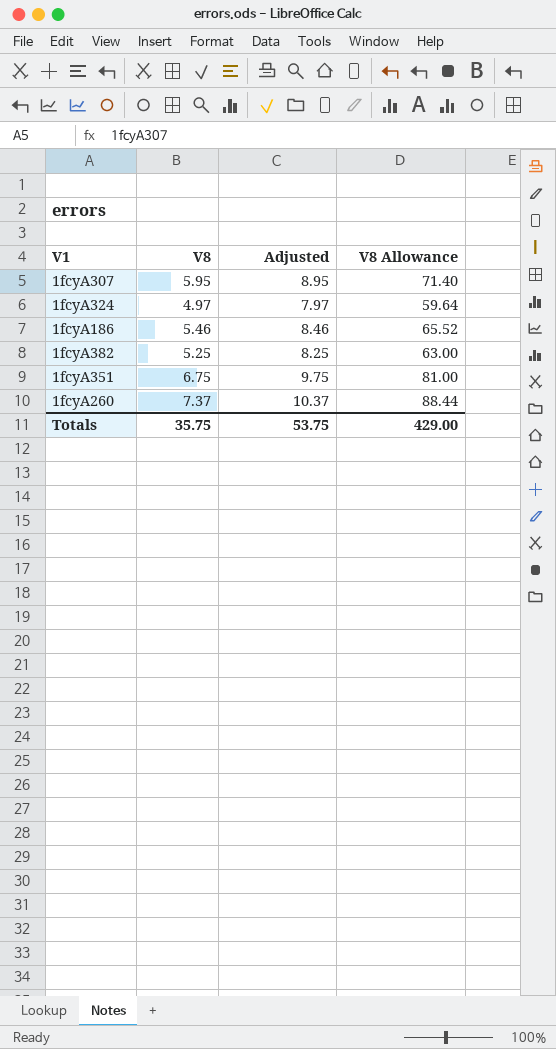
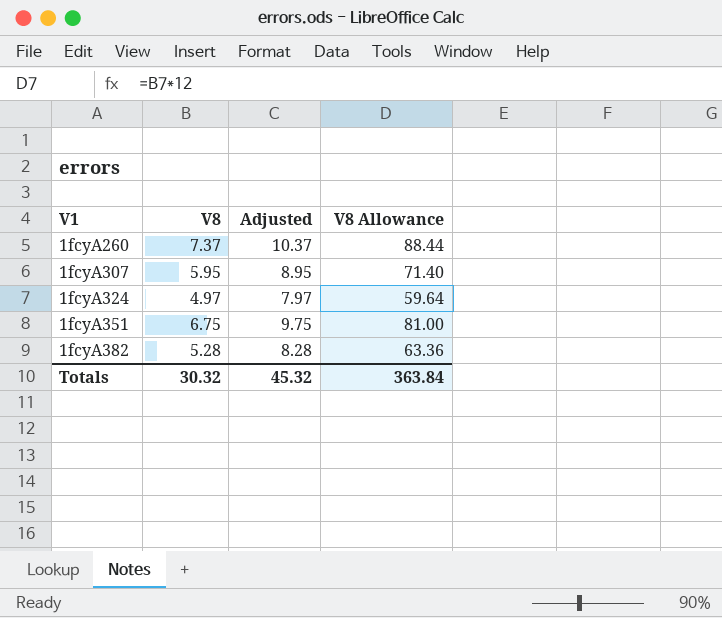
row order: none -> V1 ascending
row 1fcyA186: 5.46 | 8.46 | 65.52 -> none
1fcyA382 | V8: 5.25 -> 5.28
1fcyA382 | Adjusted: 8.25 -> 8.28
1fcyA382 | V8 Allowance: 63.00 -> 63.36
Totals | V8: 35.75 -> 30.32
Totals | Adjusted: 53.75 -> 45.32
Totals | V8 Allowance: 429.00 -> 363.84

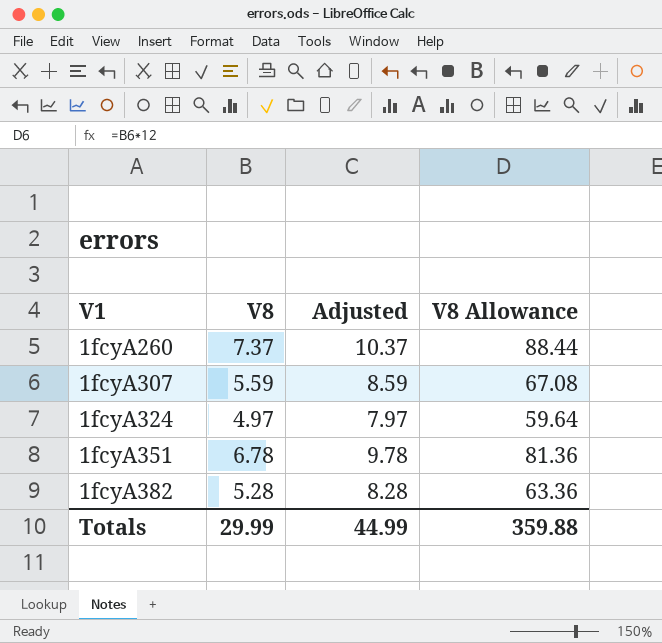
1fcyA307 | V8: 5.95 -> 5.59
1fcyA307 | Adjusted: 8.95 -> 8.59
1fcyA307 | V8 Allowance: 71.40 -> 67.08
1fcyA351 | V8: 6.75 -> 6.78
1fcyA351 | Adjusted: 9.75 -> 9.78
1fcyA351 | V8 Allowance: 81.00 -> 81.36
Totals | V8: 30.32 -> 29.99
Totals | Adjusted: 45.32 -> 44.99
Totals | V8 Allowance: 363.84 -> 359.88

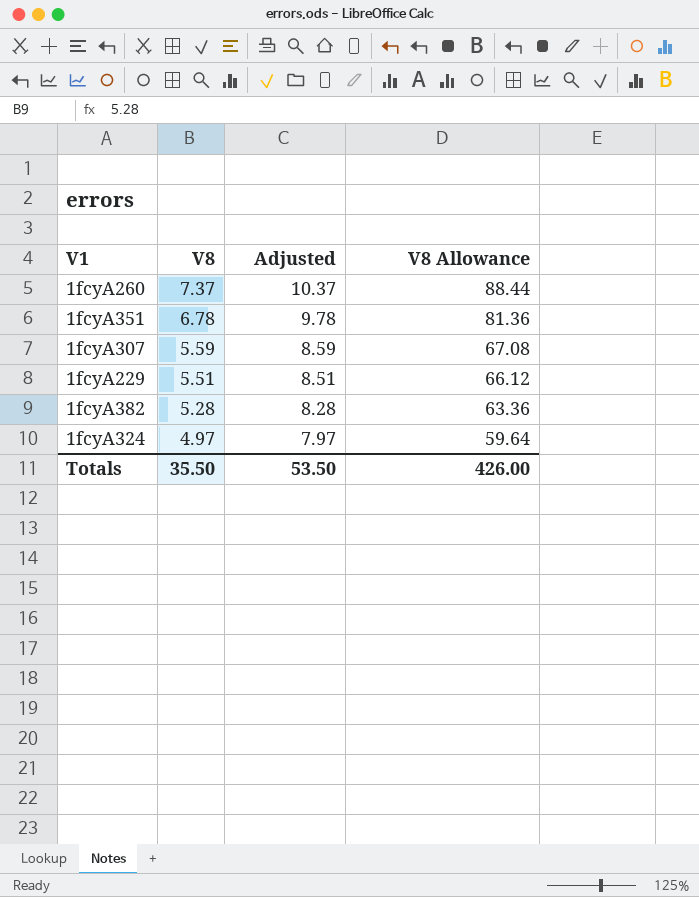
row order: V1 ascending -> V8 descending
row 1fcyA229: none -> 5.51 | 8.51 | 66.12
Totals | V8: 29.99 -> 35.50
Totals | Adjusted: 44.99 -> 53.50
Totals | V8 Allowance: 359.88 -> 426.00

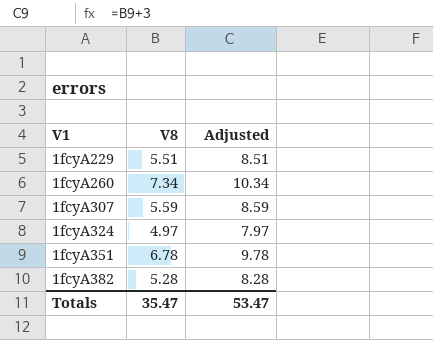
row order: V8 descending -> V1 ascending
column V8 Allowance | formula: [V8] * 12 -> none
1fcyA260 | V8: 7.37 -> 7.34
1fcyA260 | Adjusted: 10.37 -> 10.34
Totals | V8: 35.50 -> 35.47
Totals | Adjusted: 53.50 -> 53.47

